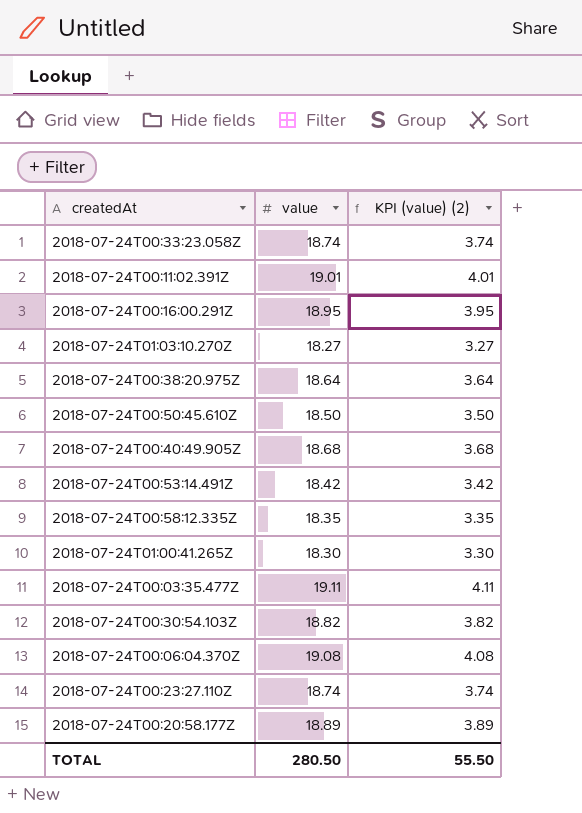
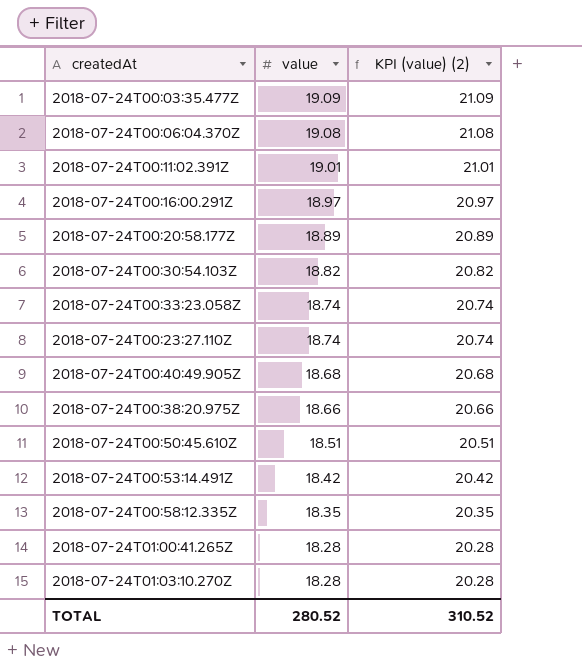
row order: none -> value descending
column KPI (value) (2) | formula: [value] - 15 -> [value] + 2
2018-07-24T00:03:35.477Z | value: 19.11 -> 19.09
2018-07-24T00:16:00.291Z | value: 18.95 -> 18.97
2018-07-24T00:38:20.975Z | value: 18.64 -> 18.66
2018-07-24T00:50:45.610Z | value: 18.50 -> 18.51
2018-07-24T01:00:41.265Z | value: 18.30 -> 18.28
2018-07-24T01:03:10.270Z | value: 18.27 -> 18.28
TOTAL | value: 280.50 -> 280.52
TOTAL | KPI (value) (2): 55.50 -> 310.52

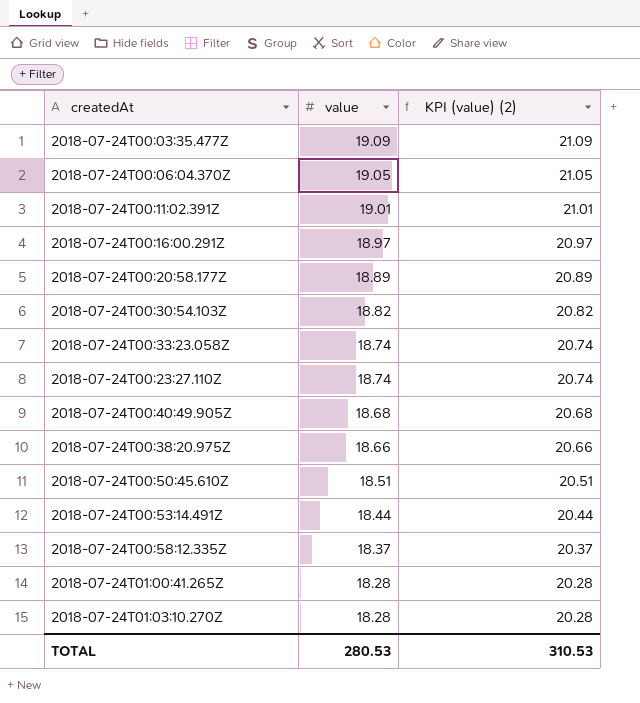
2018-07-24T00:06:04.370Z | value: 19.08 -> 19.05
2018-07-24T00:06:04.370Z | KPI (value) (2): 21.08 -> 21.05
2018-07-24T00:53:14.491Z | value: 18.42 -> 18.44
2018-07-24T00:53:14.491Z | KPI (value) (2): 20.42 -> 20.44
2018-07-24T00:58:12.335Z | value: 18.35 -> 18.37
2018-07-24T00:58:12.335Z | KPI (value) (2): 20.35 -> 20.37
TOTAL | value: 280.52 -> 280.53
TOTAL | KPI (value) (2): 310.52 -> 310.53

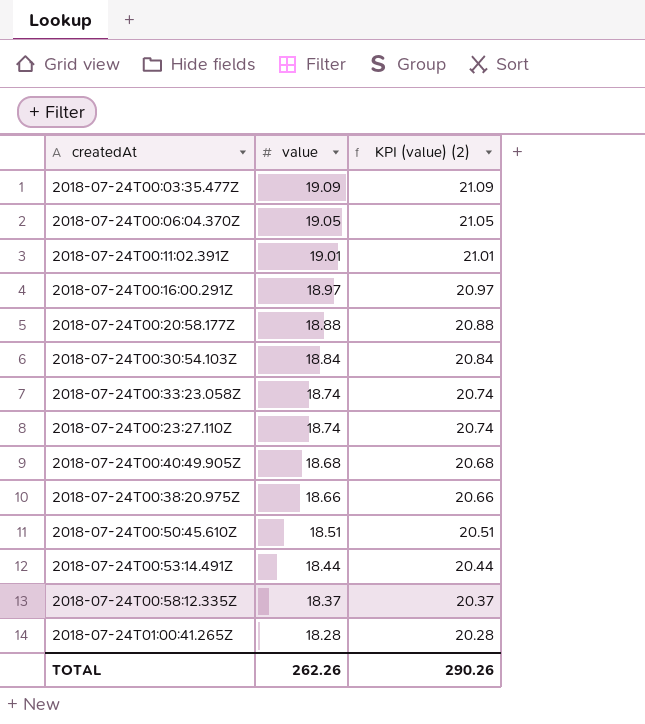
row 2018-07-24T01:03:10.270Z: 18.28 | 20.28 -> none
2018-07-24T00:20:58.177Z | value: 18.89 -> 18.88
2018-07-24T00:20:58.177Z | KPI (value) (2): 20.89 -> 20.88
2018-07-24T00:30:54.103Z | value: 18.82 -> 18.84
2018-07-24T00:30:54.103Z | KPI (value) (2): 20.82 -> 20.84
TOTAL | value: 280.53 -> 262.26
TOTAL | KPI (value) (2): 310.53 -> 290.26

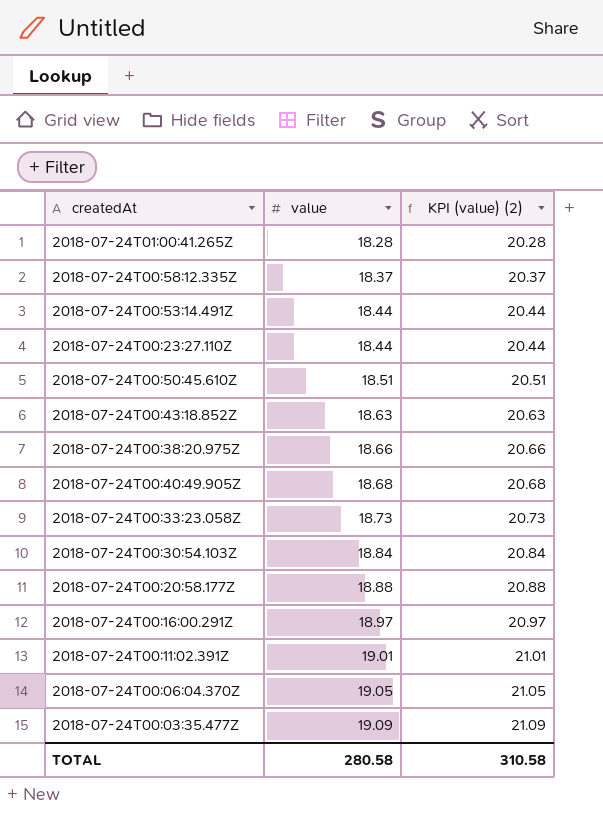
row order: value descending -> value ascending
2018-07-24T00:23:27.110Z | value: 18.74 -> 18.44
2018-07-24T00:23:27.110Z | KPI (value) (2): 20.74 -> 20.44
row 2018-07-24T00:43:18.852Z: none -> 18.63 | 20.63
2018-07-24T00:33:23.058Z | value: 18.74 -> 18.73
2018-07-24T00:33:23.058Z | KPI (value) (2): 20.74 -> 20.73
TOTAL | value: 262.26 -> 280.58
TOTAL | KPI (value) (2): 290.26 -> 310.58

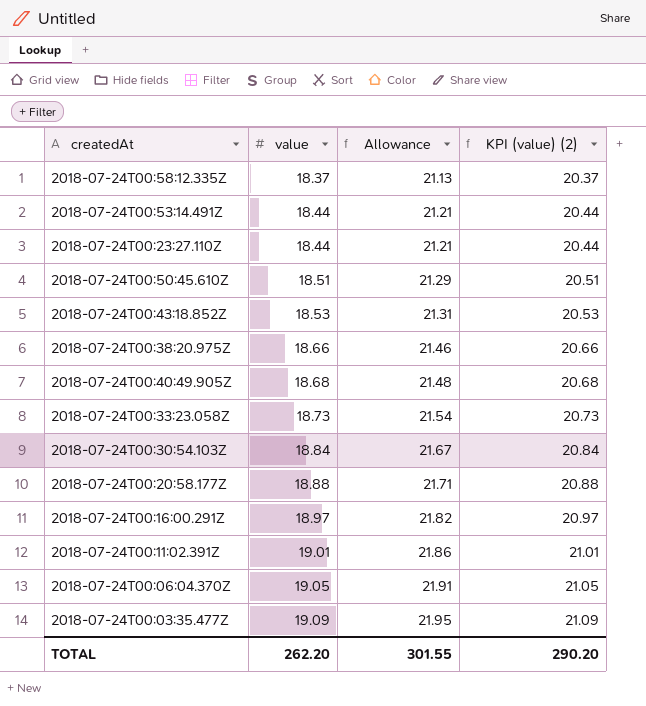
column Allowance | formula: none -> [value] * 1.15
row 2018-07-24T01:00:41.265Z: 18.28 | 20.28 -> none
2018-07-24T00:43:18.852Z | value: 18.63 -> 18.53
2018-07-24T00:43:18.852Z | KPI (value) (2): 20.63 -> 20.53
TOTAL | value: 280.58 -> 262.20
TOTAL | KPI (value) (2): 310.58 -> 290.20

